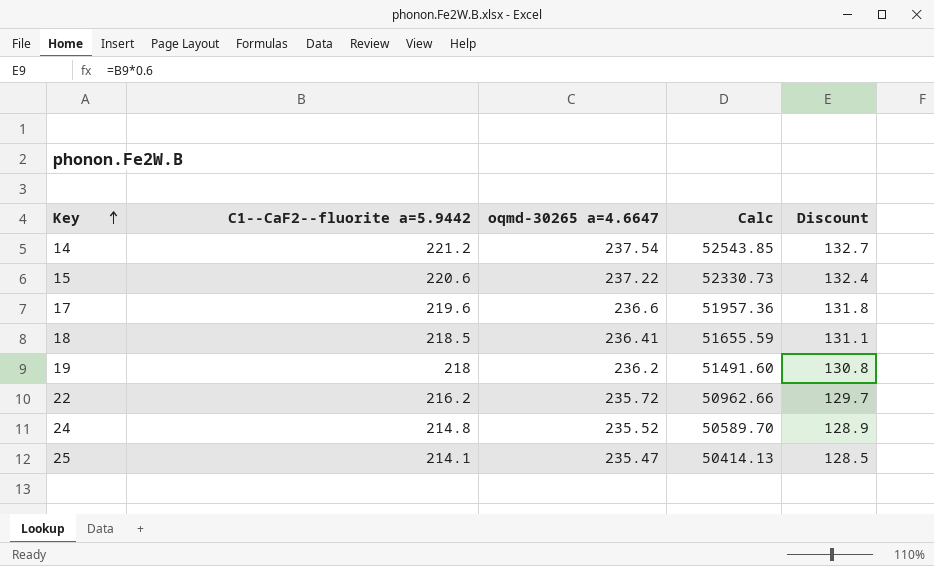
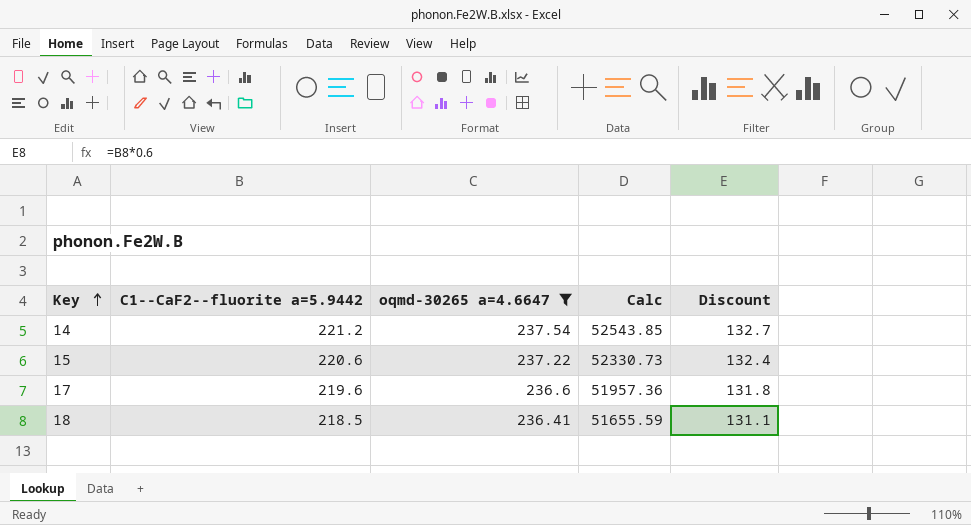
filter: none -> oqmd-30265 a=4.6647 >= 236.41

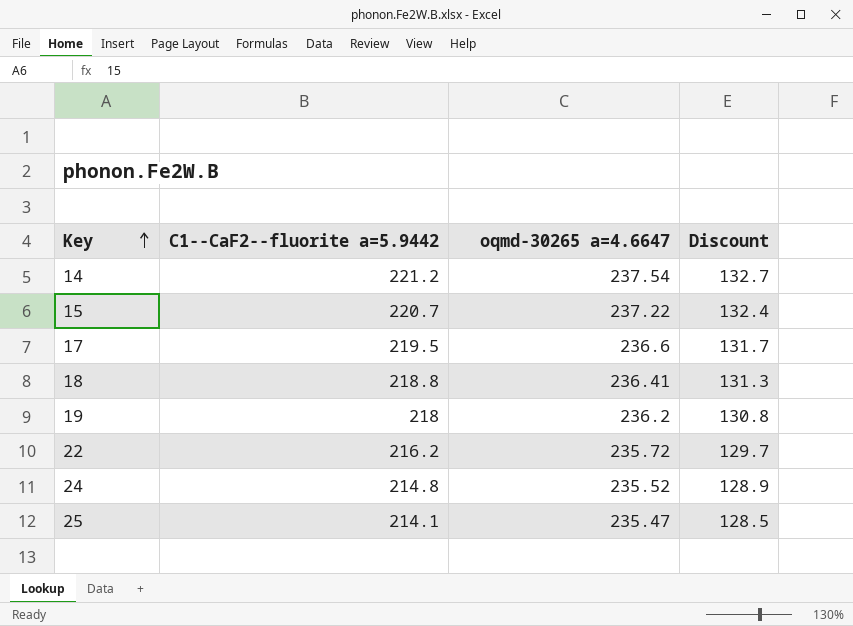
filter: oqmd-30265 a=4.6647 >= 236.41 -> none
column Calc | formula: [C1--CaF2--fluorite a=5.9442] * [oqmd-30265 a=4.6647] -> none
15 | C1--CaF2--fluorite a=5.9442: 220.6 -> 220.7
17 | C1--CaF2--fluorite a=5.9442: 219.6 -> 219.5
17 | Discount: 131.8 -> 131.7
18 | C1--CaF2--fluorite a=5.9442: 218.5 -> 218.8
18 | Discount: 131.1 -> 131.3

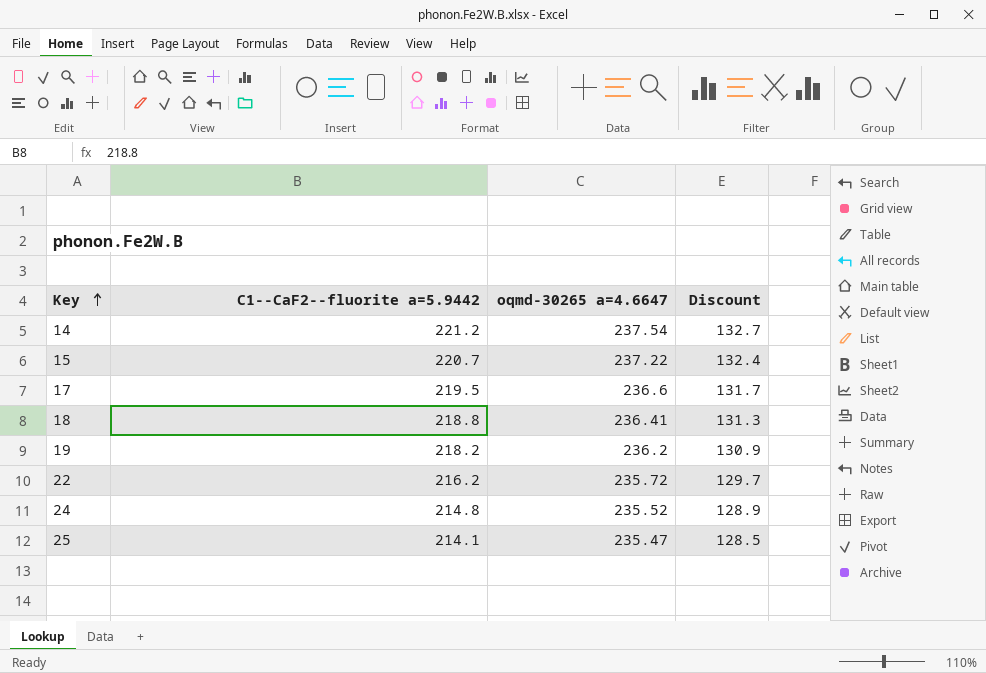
19 | C1--CaF2--fluorite a=5.9442: 218 -> 218.2
19 | Discount: 130.8 -> 130.9

